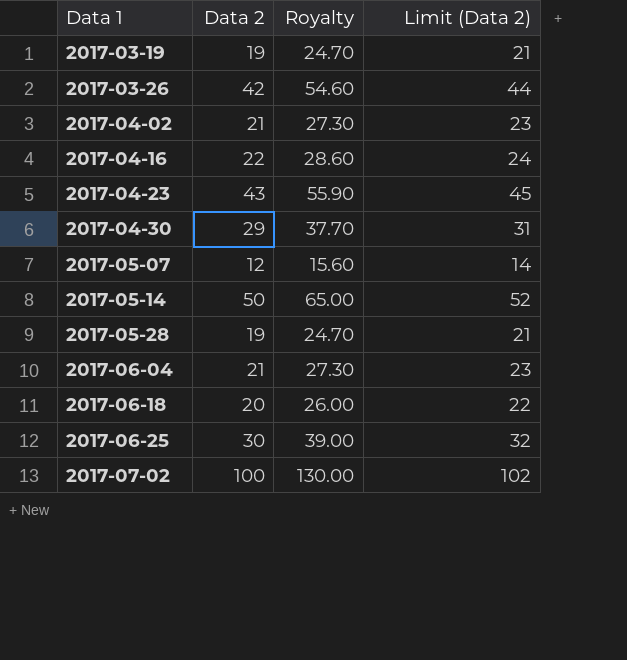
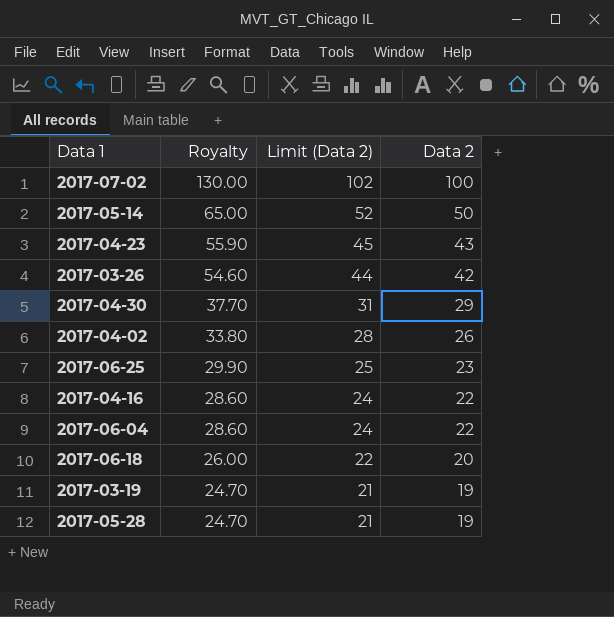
row order: Data 1 ascending -> Royalty descending
column Data 2 | position: 2 -> 4
row 2017-05-07: 12 | 15.60 | 14 -> none
2017-04-02 | Royalty: 27.30 -> 33.80
2017-04-02 | Limit (Data 2): 23 -> 28
2017-04-02 | Data 2: 21 -> 26
2017-06-25 | Royalty: 39.00 -> 29.90
2017-06-25 | Limit (Data 2): 32 -> 25
2017-06-25 | Data 2: 30 -> 23
2017-06-04 | Royalty: 27.30 -> 28.60
2017-06-04 | Limit (Data 2): 23 -> 24
2017-06-04 | Data 2: 21 -> 22

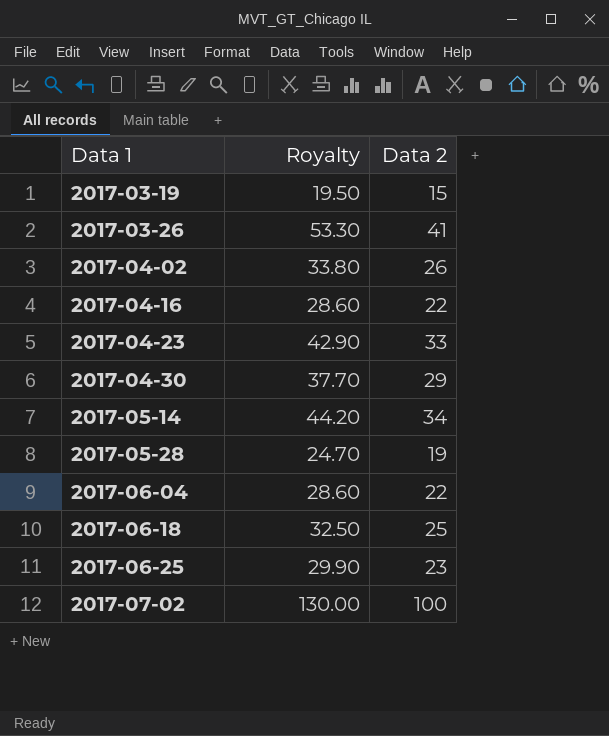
row order: Royalty descending -> Data 1 ascending
column Limit (Data 2) | formula: [Data 2] + 2 -> none
2017-03-19 | Royalty: 24.70 -> 19.50
2017-03-19 | Data 2: 19 -> 15
2017-03-26 | Royalty: 54.60 -> 53.30
2017-03-26 | Data 2: 42 -> 41
2017-04-23 | Royalty: 55.90 -> 42.90
2017-04-23 | Data 2: 43 -> 33
2017-05-14 | Royalty: 65.00 -> 44.20
2017-05-14 | Data 2: 50 -> 34
2017-06-18 | Royalty: 26.00 -> 32.50
2017-06-18 | Data 2: 20 -> 25

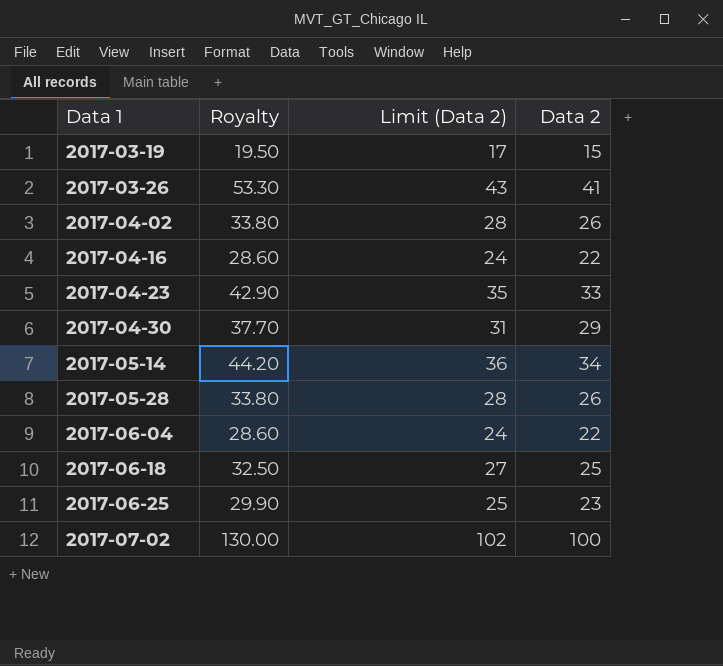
column Limit (Data 2) | formula: none -> [Data 2] + 2
2017-05-28 | Royalty: 24.70 -> 33.80
2017-05-28 | Data 2: 19 -> 26

